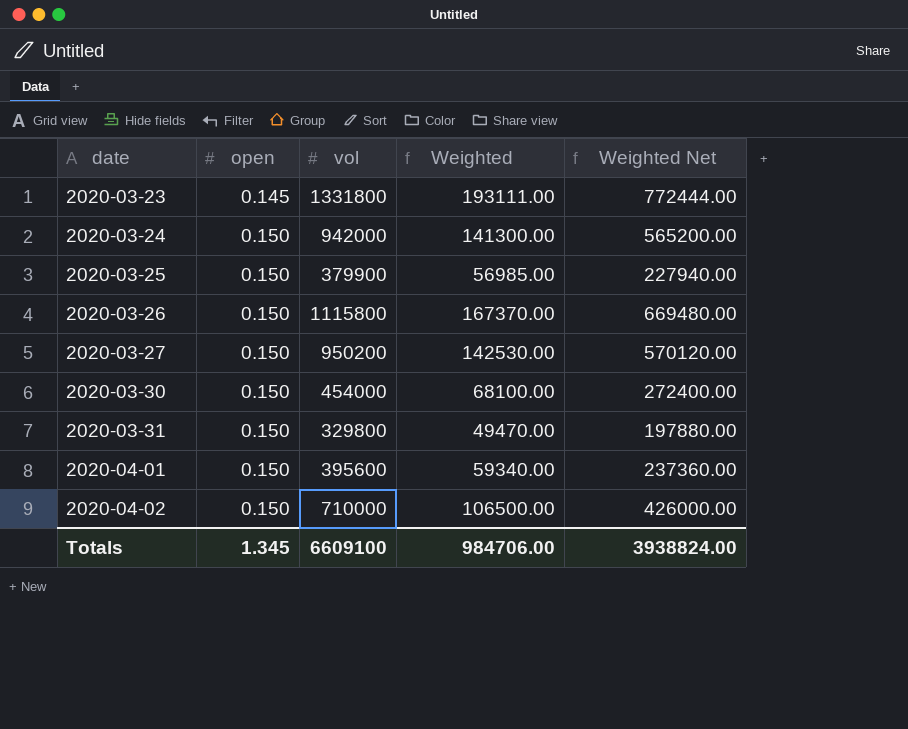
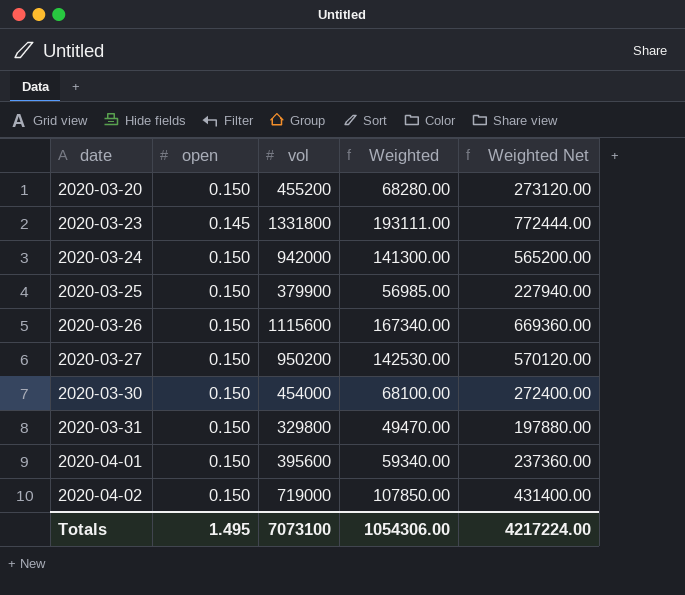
row 2020-03-20: none -> 0.150 | 455200 | 68280.00 | 273120.00
2020-03-26 | vol: 1115800 -> 1115600
2020-03-26 | Weighted: 167370.00 -> 167340.00
2020-03-26 | Weighted Net: 669480.00 -> 669360.00
2020-04-02 | vol: 710000 -> 719000
2020-04-02 | Weighted: 106500.00 -> 107850.00
2020-04-02 | Weighted Net: 426000.00 -> 431400.00
Totals | open: 1.345 -> 1.495
Totals | vol: 6609100 -> 7073100
Totals | Weighted: 984706.00 -> 1054306.00
Totals | Weighted Net: 3938824.00 -> 4217224.00

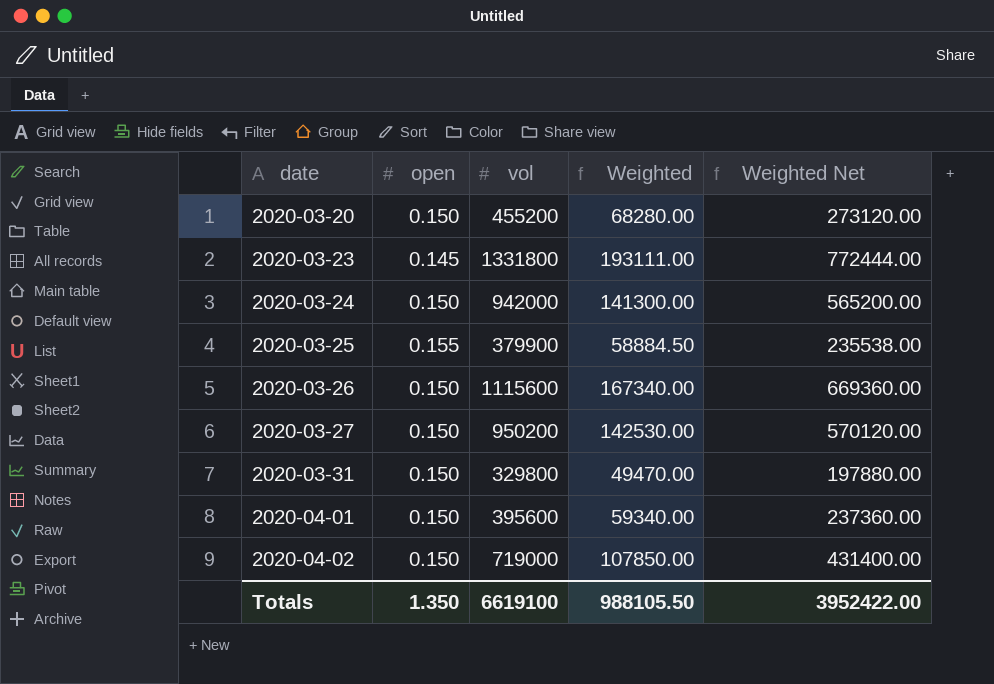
row 2020-03-30: 0.150 | 454000 | 68100.00 | 272400.00 -> none
2020-03-25 | open: 0.150 -> 0.155
2020-03-25 | Weighted: 56985.00 -> 58884.50
2020-03-25 | Weighted Net: 227940.00 -> 235538.00
Totals | open: 1.495 -> 1.350
Totals | vol: 7073100 -> 6619100
Totals | Weighted: 1054306.00 -> 988105.50
Totals | Weighted Net: 4217224.00 -> 3952422.00

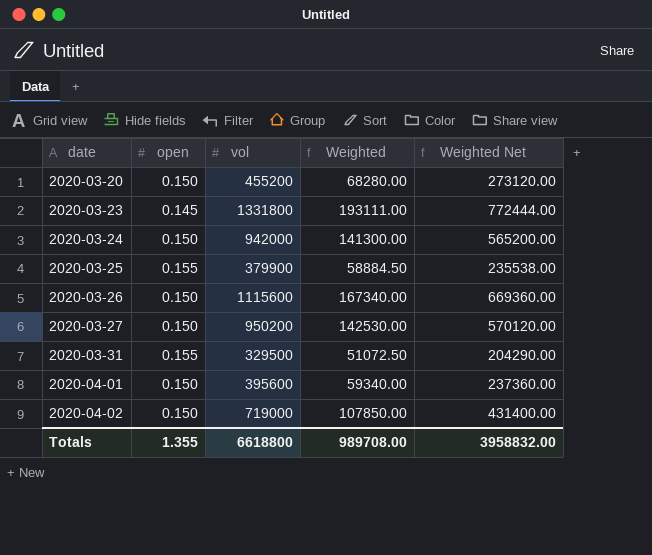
2020-03-31 | open: 0.150 -> 0.155
2020-03-31 | vol: 329800 -> 329500
2020-03-31 | Weighted: 49470.00 -> 51072.50
2020-03-31 | Weighted Net: 197880.00 -> 204290.00
Totals | open: 1.350 -> 1.355
Totals | vol: 6619100 -> 6618800
Totals | Weighted: 988105.50 -> 989708.00
Totals | Weighted Net: 3952422.00 -> 3958832.00

